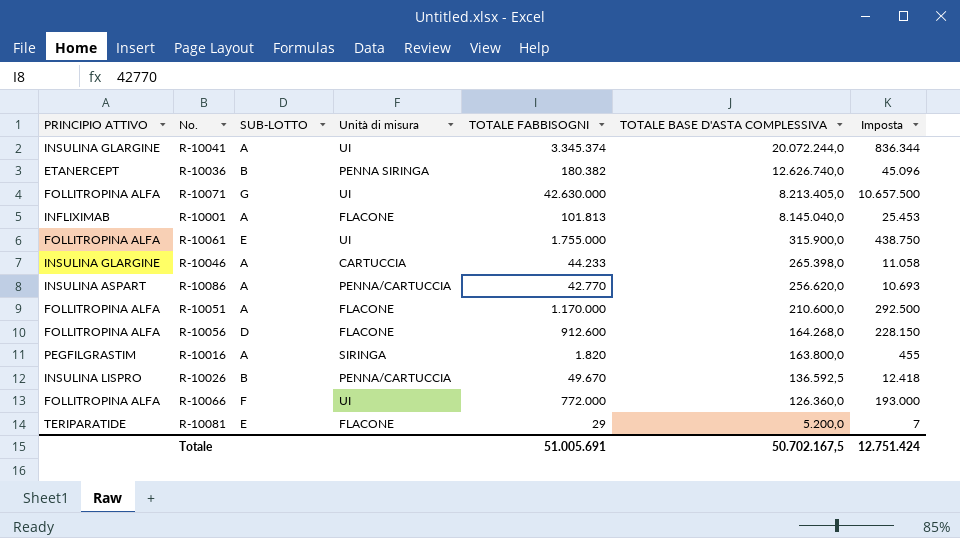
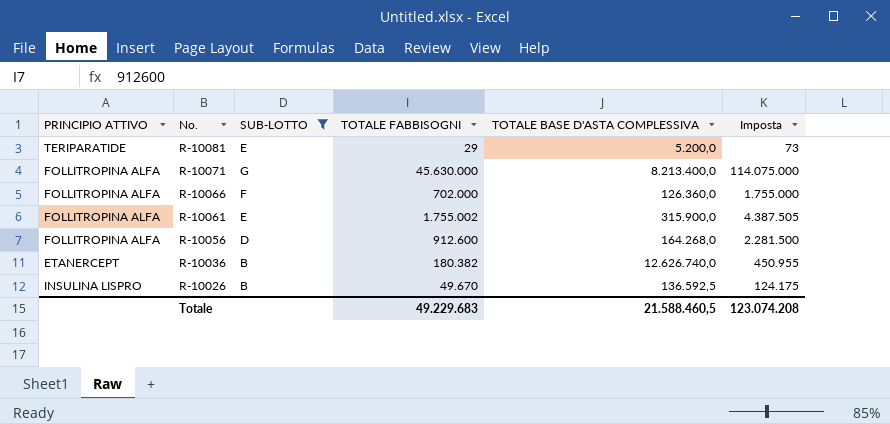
filter: none -> SUB-LOTTO != A
row order: TOTALE BASE D'ASTA COMPLESSIVA descending -> No. descending
column Unità di misura | position: 4 -> none
column Imposta | formula: [TOTALE FABBISOGNI] * 0,25 -> [TOTALE FABBISOGNI] * 2,5
R-10071 | TOTALE FABBISOGNI: 42.630.000 -> 45.630.000
R-10071 | TOTALE BASE D'ASTA COMPLESSIVA: 8.213.405,0 -> 8.213.400,0
R-10066 | TOTALE FABBISOGNI: 772.000 -> 702.000
R-10061 | TOTALE FABBISOGNI: 1.755.000 -> 1.755.002
Totale | TOTALE FABBISOGNI: 51.005.691 -> 49.229.683
Totale | TOTALE BASE D'ASTA COMPLESSIVA: 50.702.167,5 -> 21.588.460,5
Totale | Imposta: 12.751.424 -> 123.074.208

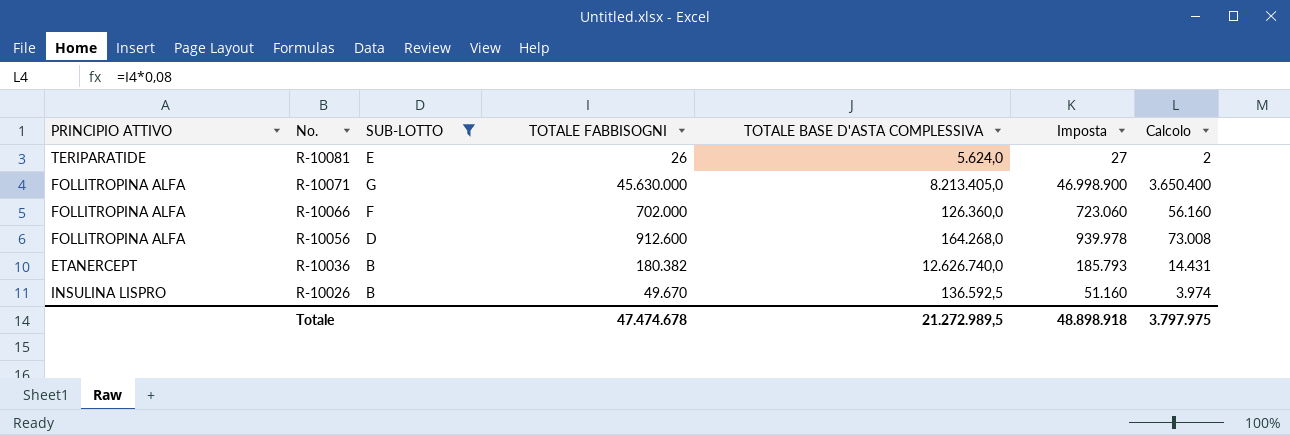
column Imposta | formula: [TOTALE FABBISOGNI] * 2,5 -> [TOTALE FABBISOGNI] * 1,03
column Calcolo | formula: none -> [TOTALE FABBISOGNI] * 0,08
row R-10061: FOLLITROPINA ALFA | E | 1.755.002 | 315.900,0 | 4.387.505 -> none
R-10081 | TOTALE FABBISOGNI: 29 -> 26
R-10081 | TOTALE BASE D'ASTA COMPLESSIVA: 5.200,0 -> 5.624,0
R-10071 | TOTALE BASE D'ASTA COMPLESSIVA: 8.213.400,0 -> 8.213.405,0
Totale | TOTALE FABBISOGNI: 49.229.683 -> 47.474.678
Totale | TOTALE BASE D'ASTA COMPLESSIVA: 21.588.460,5 -> 21.272.989,5
Totale | Imposta: 123.074.208 -> 48.898.918

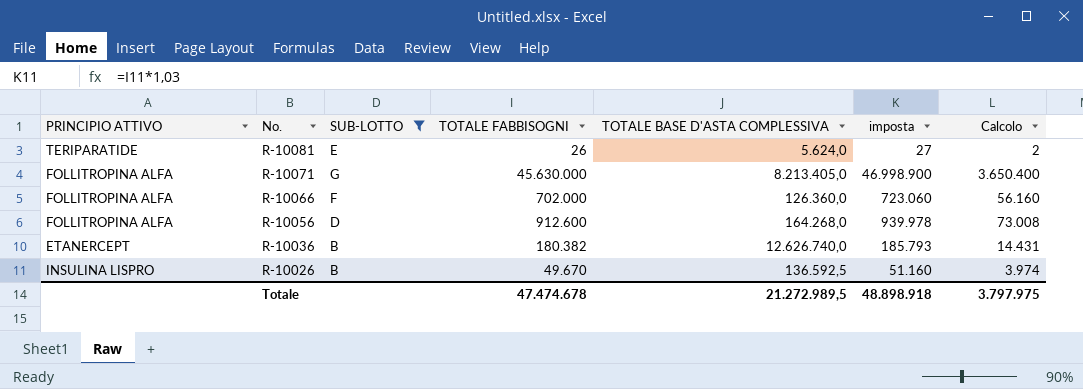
column name: Imposta -> imposta

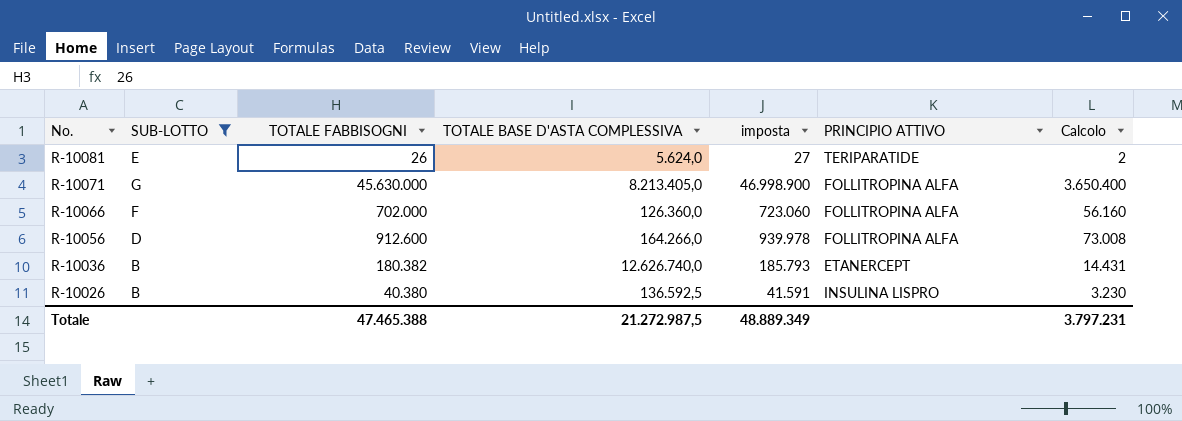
column PRINCIPIO ATTIVO | position: 1 -> 6
R-10056 | TOTALE BASE D'ASTA COMPLESSIVA: 164.268,0 -> 164.266,0
R-10026 | TOTALE FABBISOGNI: 49.670 -> 40.380
R-10026 | imposta: 51.160 -> 41.591
R-10026 | Calcolo: 3.974 -> 3.230
Totale | TOTALE FABBISOGNI: 47.474.678 -> 47.465.388
Totale | TOTALE BASE D'ASTA COMPLESSIVA: 21.272.989,5 -> 21.272.987,5
Totale | imposta: 48.898.918 -> 48.889.349
Totale | Calcolo: 3.797.975 -> 3.797.231

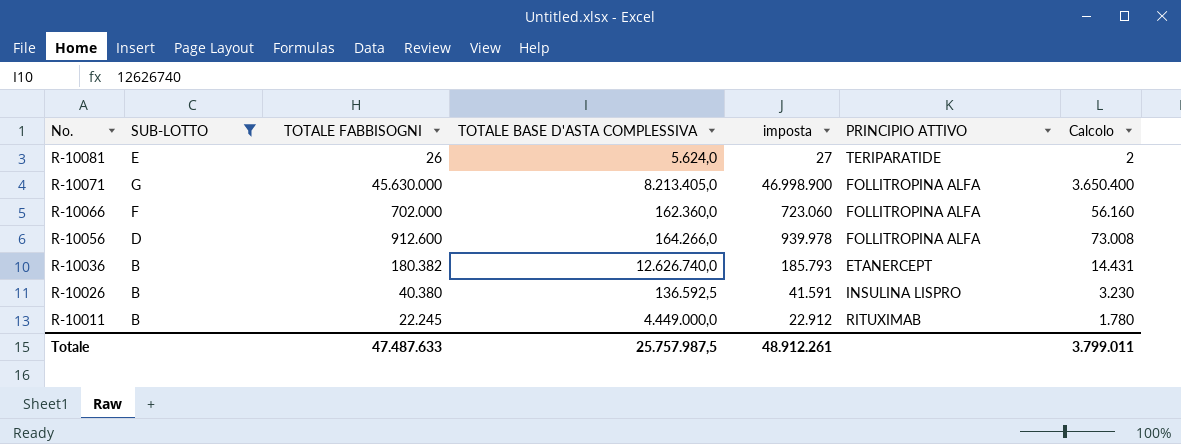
R-10066 | TOTALE BASE D'ASTA COMPLESSIVA: 126.360,0 -> 162.360,0
row R-10011: none -> B | 22.245 | 4.449.000,0 | 22.912 | RITUXIMAB | 1.780
Totale | TOTALE FABBISOGNI: 47.465.388 -> 47.487.633
Totale | TOTALE BASE D'ASTA COMPLESSIVA: 21.272.987,5 -> 25.757.987,5
Totale | imposta: 48.889.349 -> 48.912.261
Totale | Calcolo: 3.797.231 -> 3.799.011

